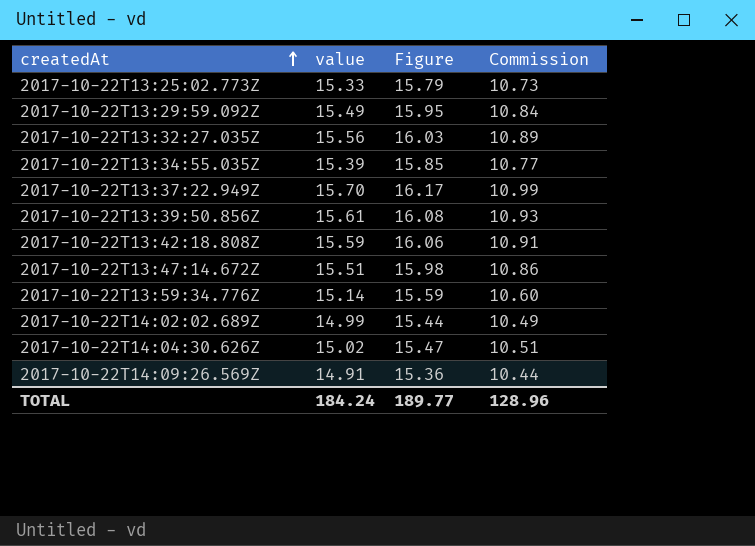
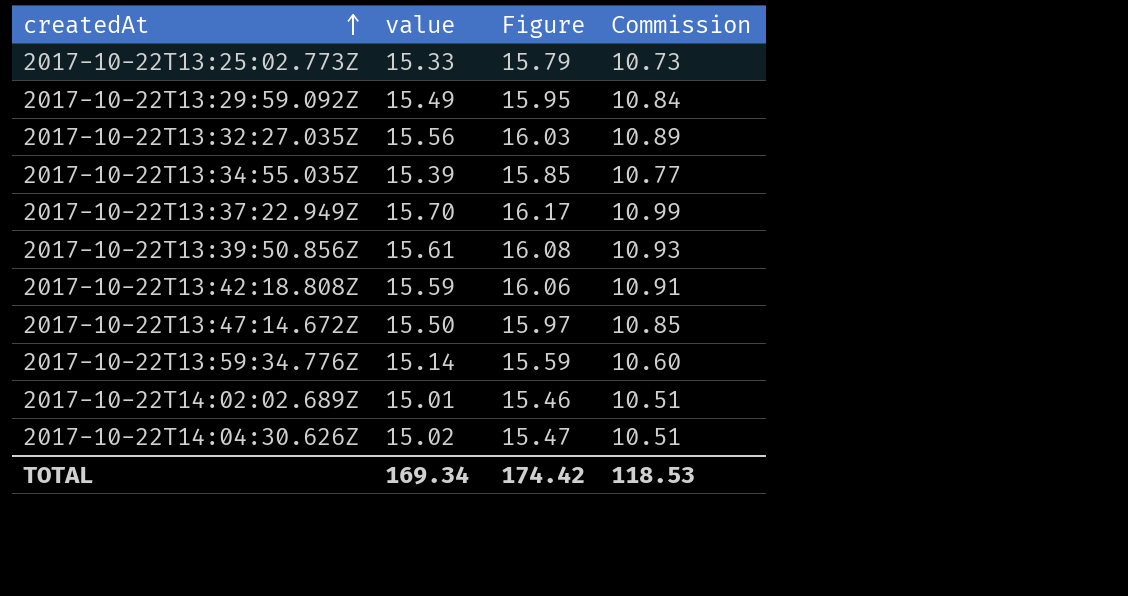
row 2017-10-22T14:09:26.569Z: 14.91 | 15.36 | 10.44 -> none
2017-10-22T13:47:14.672Z | value: 15.51 -> 15.50
2017-10-22T13:47:14.672Z | Figure: 15.98 -> 15.97
2017-10-22T13:47:14.672Z | Commission: 10.86 -> 10.85
2017-10-22T14:02:02.689Z | value: 14.99 -> 15.01
2017-10-22T14:02:02.689Z | Figure: 15.44 -> 15.46
2017-10-22T14:02:02.689Z | Commission: 10.49 -> 10.51
TOTAL | value: 184.24 -> 169.34
TOTAL | Figure: 189.77 -> 174.42
TOTAL | Commission: 128.96 -> 118.53

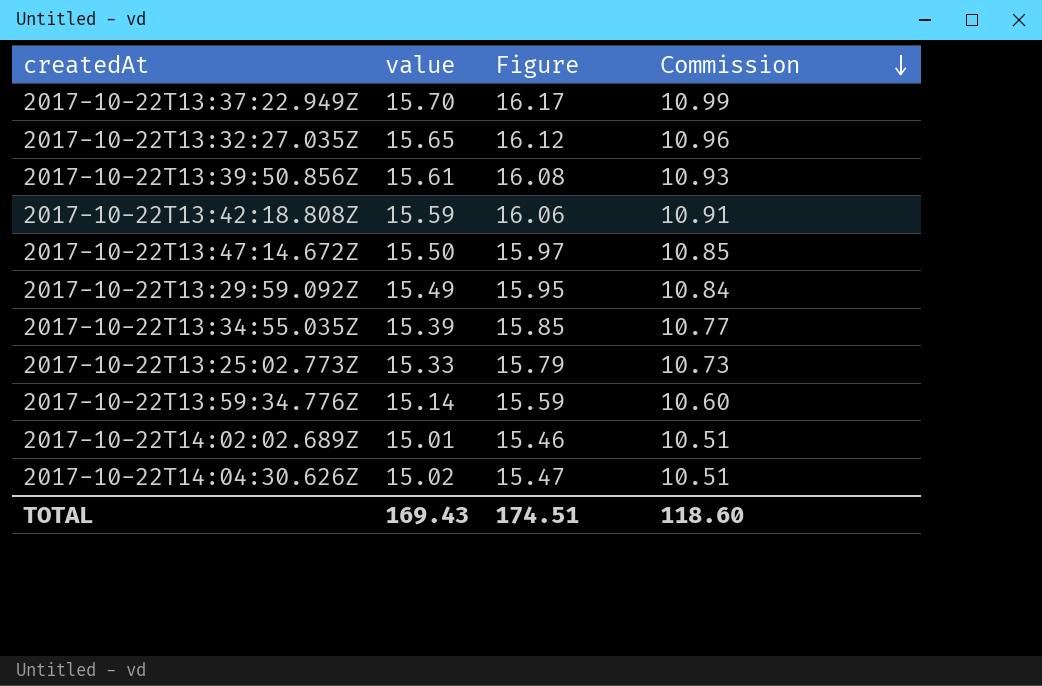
row order: createdAt ascending -> Commission descending
2017-10-22T13:32:27.035Z | value: 15.56 -> 15.65
2017-10-22T13:32:27.035Z | Figure: 16.03 -> 16.12
2017-10-22T13:32:27.035Z | Commission: 10.89 -> 10.96
TOTAL | value: 169.34 -> 169.43
TOTAL | Figure: 174.42 -> 174.51
TOTAL | Commission: 118.53 -> 118.60

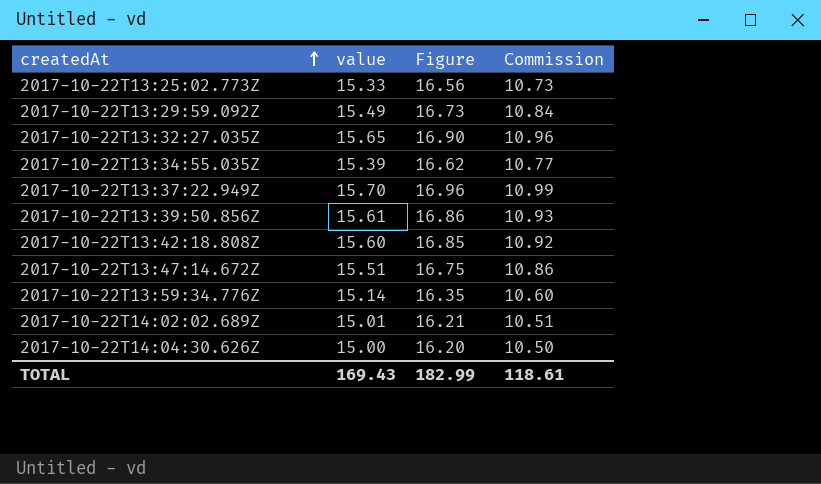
row order: Commission descending -> createdAt ascending
column Figure | formula: [value] * 1.03 -> [value] * 1.08
2017-10-22T13:42:18.808Z | value: 15.59 -> 15.60
2017-10-22T13:42:18.808Z | Commission: 10.91 -> 10.92
2017-10-22T13:47:14.672Z | value: 15.50 -> 15.51
2017-10-22T13:47:14.672Z | Commission: 10.85 -> 10.86
2017-10-22T14:04:30.626Z | value: 15.02 -> 15.00
2017-10-22T14:04:30.626Z | Commission: 10.51 -> 10.50
TOTAL | Figure: 174.51 -> 182.99
TOTAL | Commission: 118.60 -> 118.61

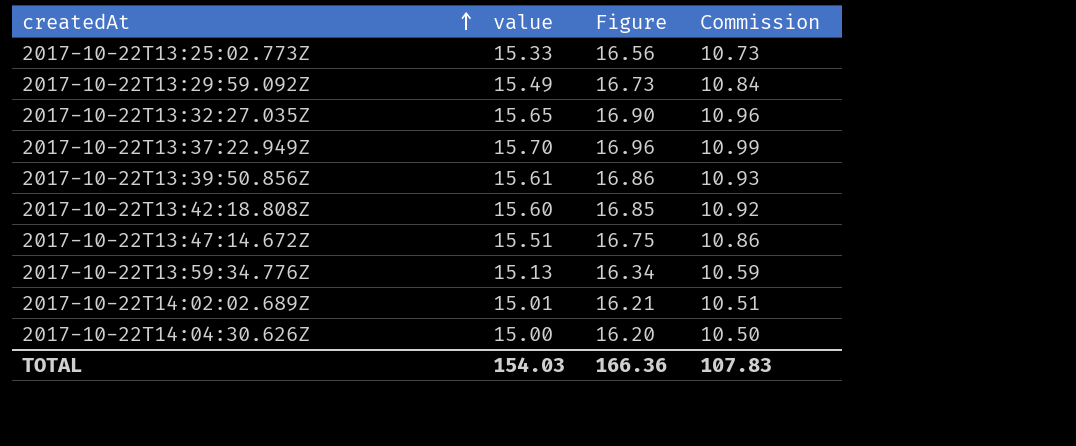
row 2017-10-22T13:34:55.035Z: 15.39 | 16.62 | 10.77 -> none
2017-10-22T13:59:34.776Z | value: 15.14 -> 15.13
2017-10-22T13:59:34.776Z | Figure: 16.35 -> 16.34
2017-10-22T13:59:34.776Z | Commission: 10.60 -> 10.59
TOTAL | value: 169.43 -> 154.03
TOTAL | Figure: 182.99 -> 166.36
TOTAL | Commission: 118.61 -> 107.83

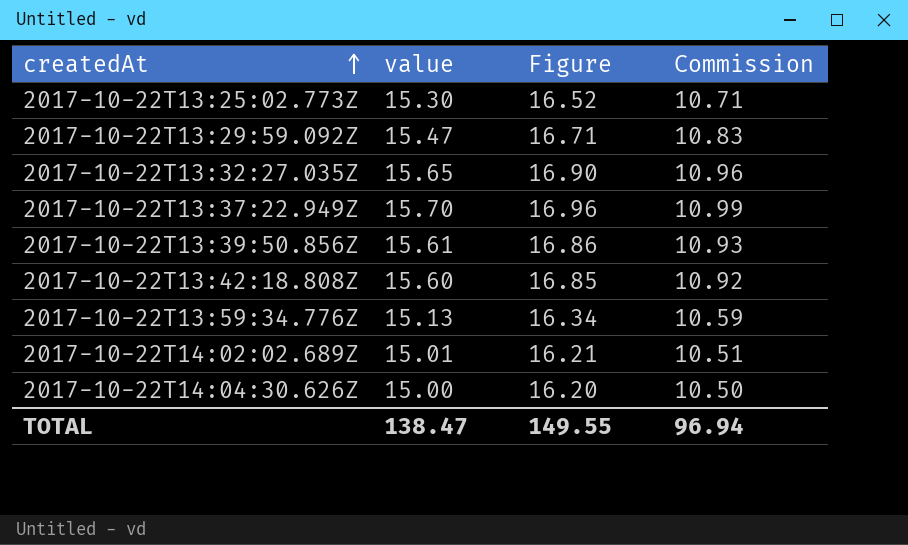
row 2017-10-22T13:47:14.672Z: 15.51 | 16.75 | 10.86 -> none
2017-10-22T13:25:02.773Z | value: 15.33 -> 15.30
2017-10-22T13:25:02.773Z | Figure: 16.56 -> 16.52
2017-10-22T13:25:02.773Z | Commission: 10.73 -> 10.71
2017-10-22T13:29:59.092Z | value: 15.49 -> 15.47
2017-10-22T13:29:59.092Z | Figure: 16.73 -> 16.71
2017-10-22T13:29:59.092Z | Commission: 10.84 -> 10.83
TOTAL | value: 154.03 -> 138.47
TOTAL | Figure: 166.36 -> 149.55
TOTAL | Commission: 107.83 -> 96.94

